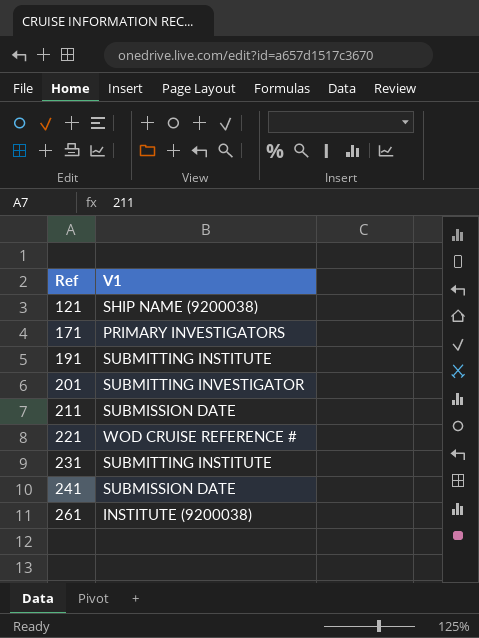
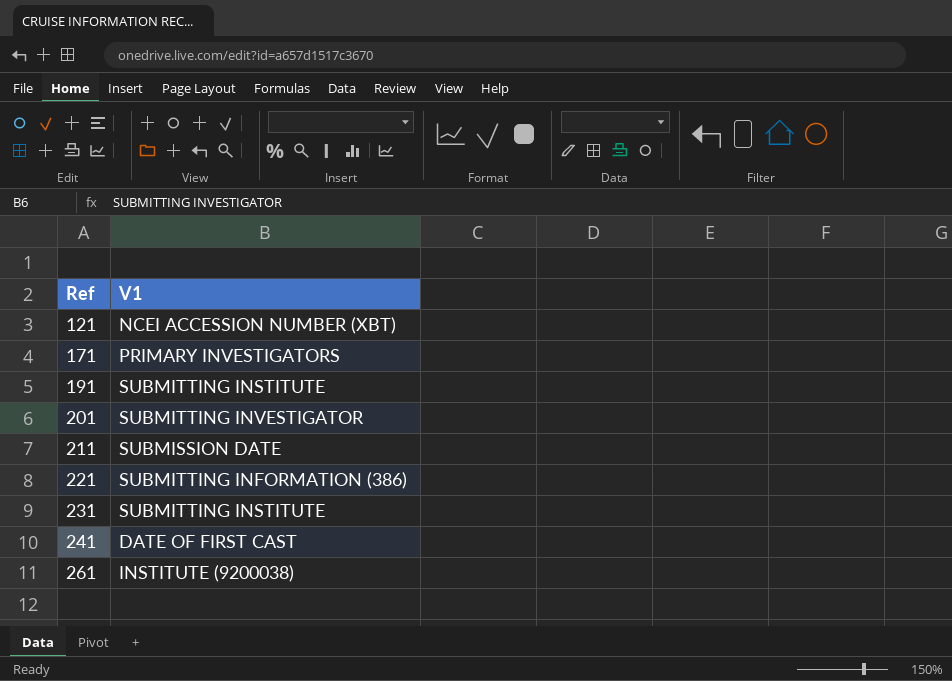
121 | V1: SHIP NAME (9200038) -> NCEI ACCESSION NUMBER (XBT)
221 | V1: WOD CRUISE REFERENCE # -> SUBMITTING INFORMATION (386)
241 | V1: SUBMISSION DATE -> DATE OF FIRST CAST

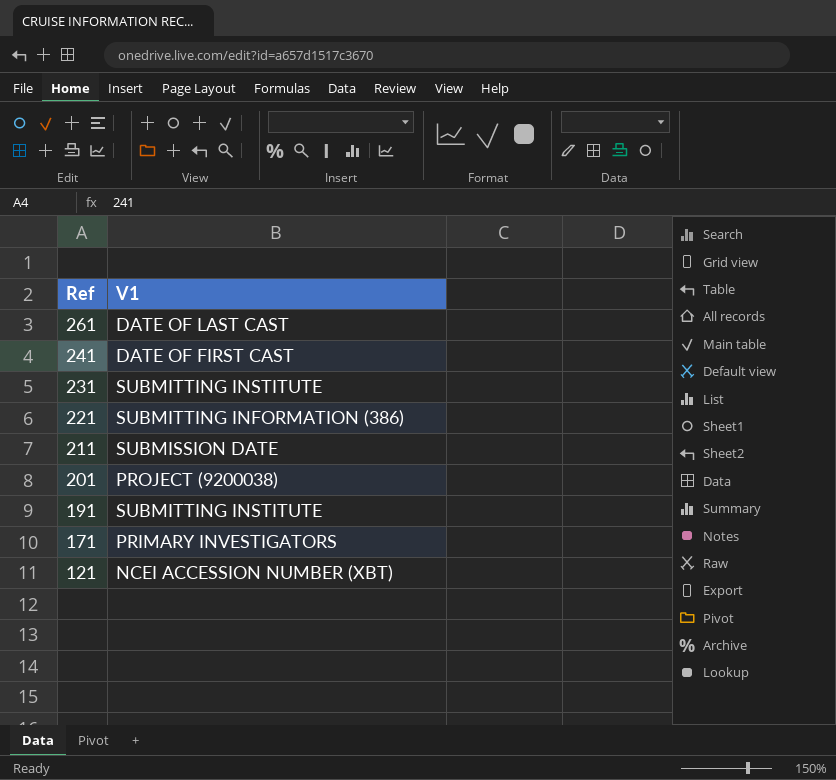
row order: Ref ascending -> Ref descending
261 | V1: INSTITUTE (9200038) -> DATE OF LAST CAST
201 | V1: SUBMITTING INVESTIGATOR -> PROJECT (9200038)

